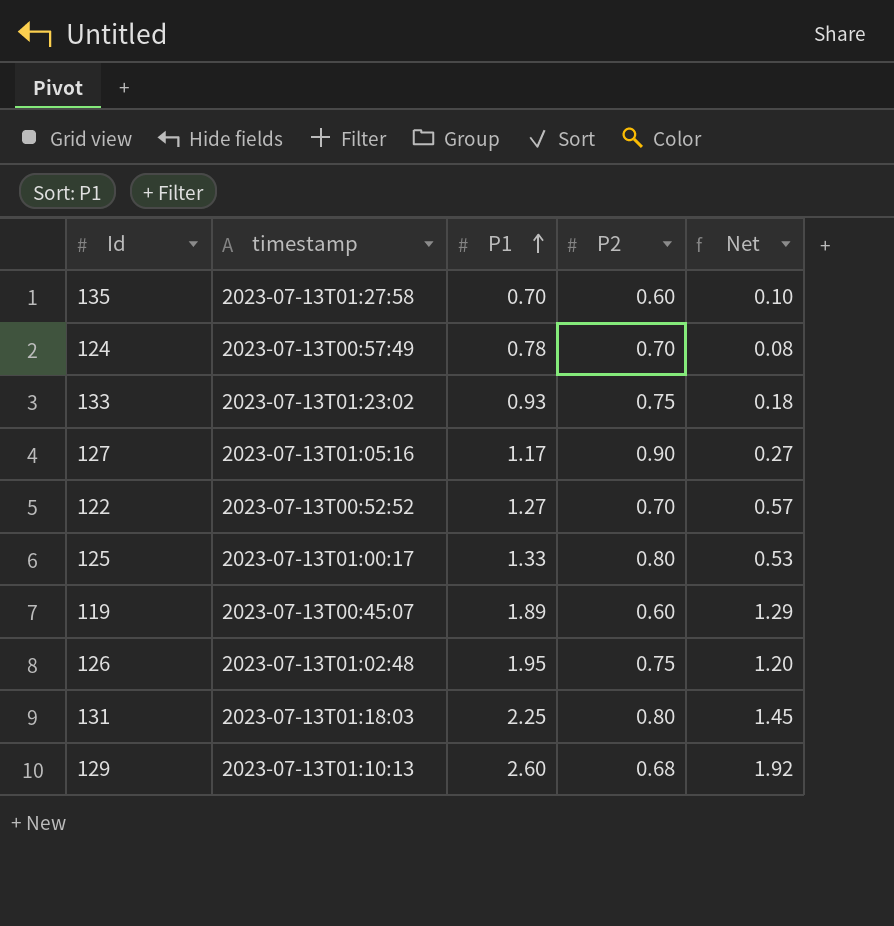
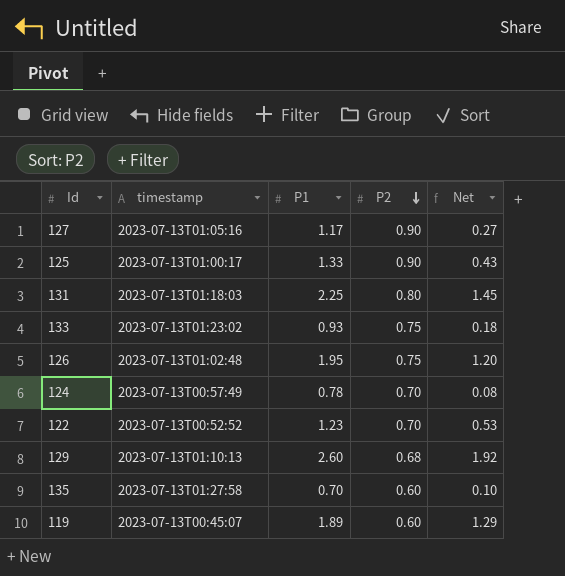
row order: P1 ascending -> P2 descending
125 | P2: 0.80 -> 0.90
125 | Net: 0.53 -> 0.43
122 | P1: 1.27 -> 1.23
122 | Net: 0.57 -> 0.53

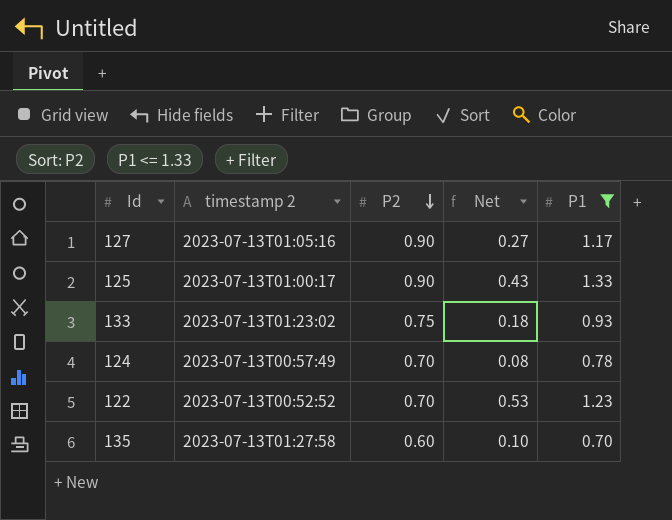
filter: none -> P1 <= 1.33
column name: timestamp -> timestamp 2
column P1 | position: 3 -> 5

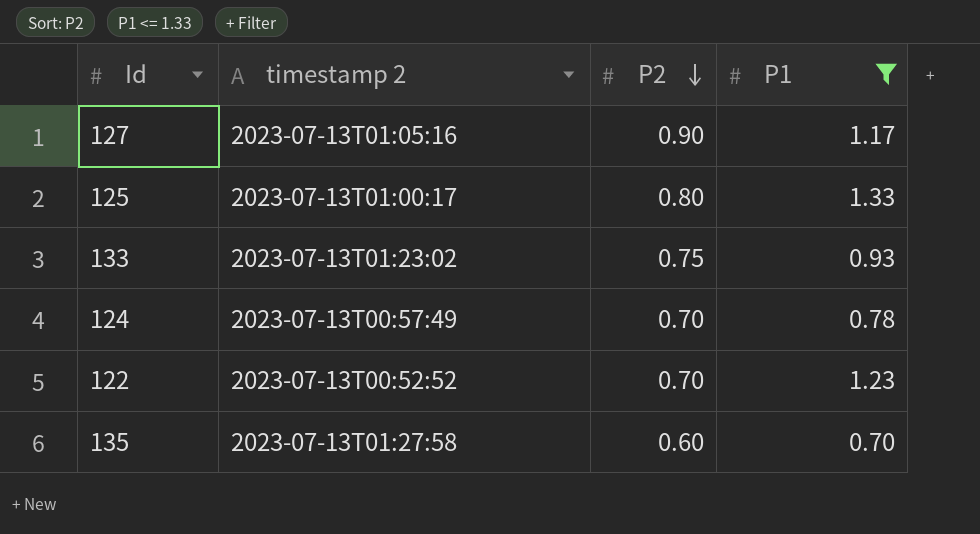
column Net | formula: [P1] - [P2] -> none
125 | P2: 0.90 -> 0.80

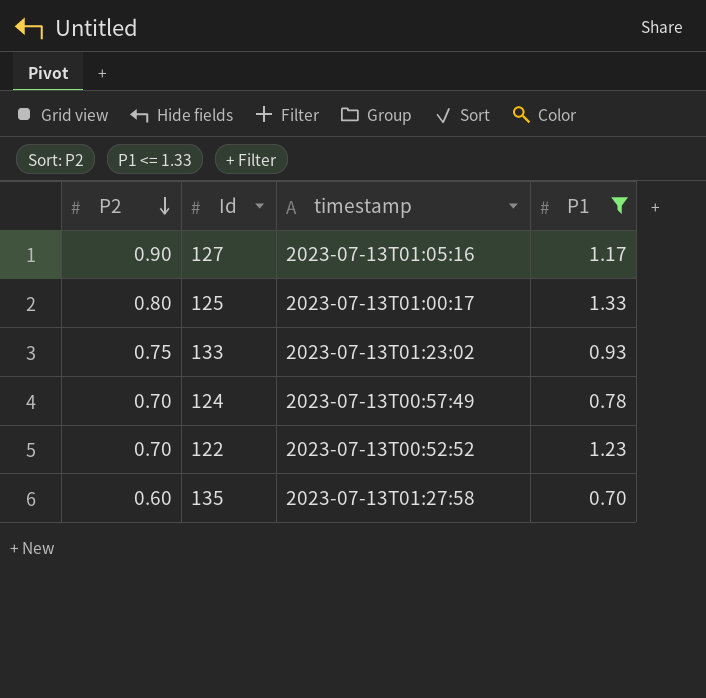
column P2 | position: 3 -> 1
column name: timestamp 2 -> timestamp

